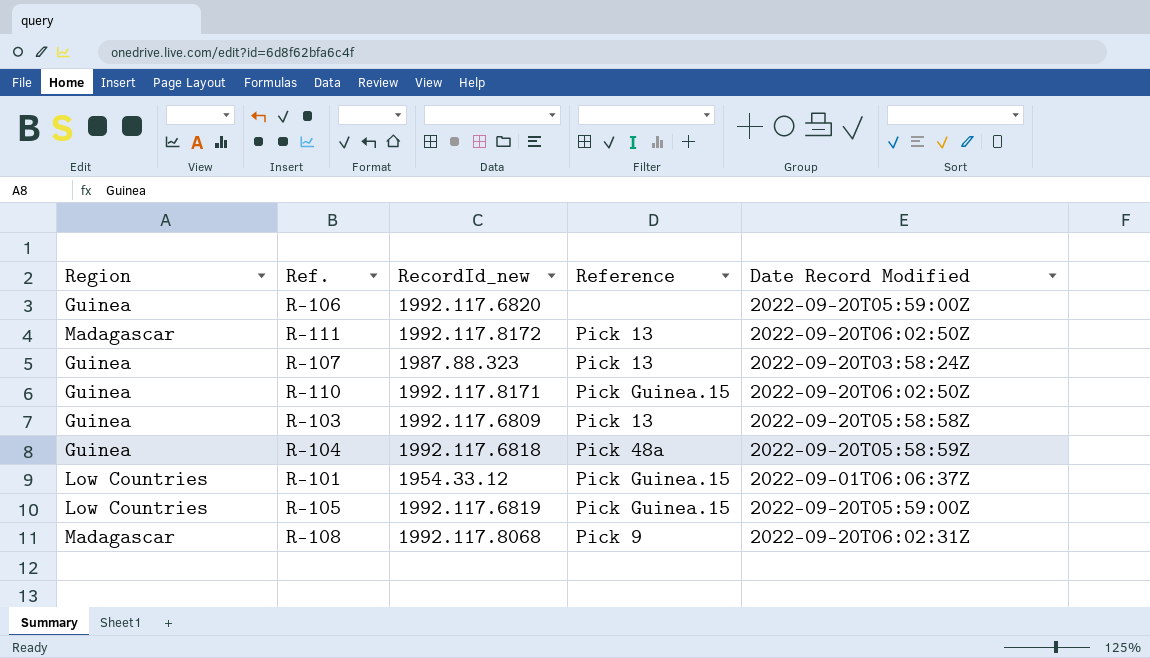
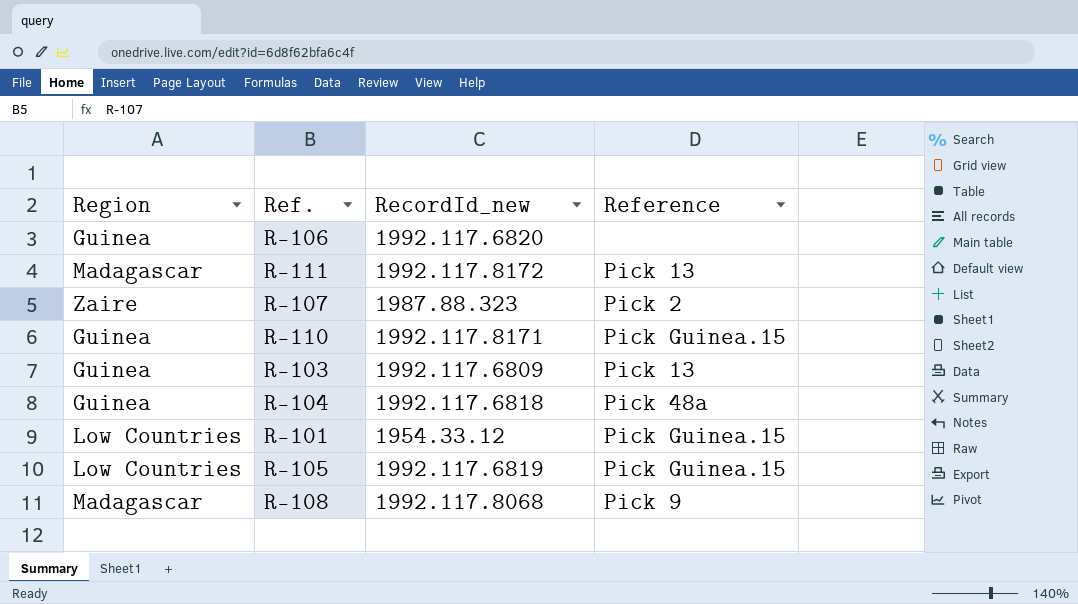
column Date Record Modified | position: 5 -> none
R-107 | Region: Guinea -> Zaire
R-107 | Reference: Pick 13 -> Pick 2

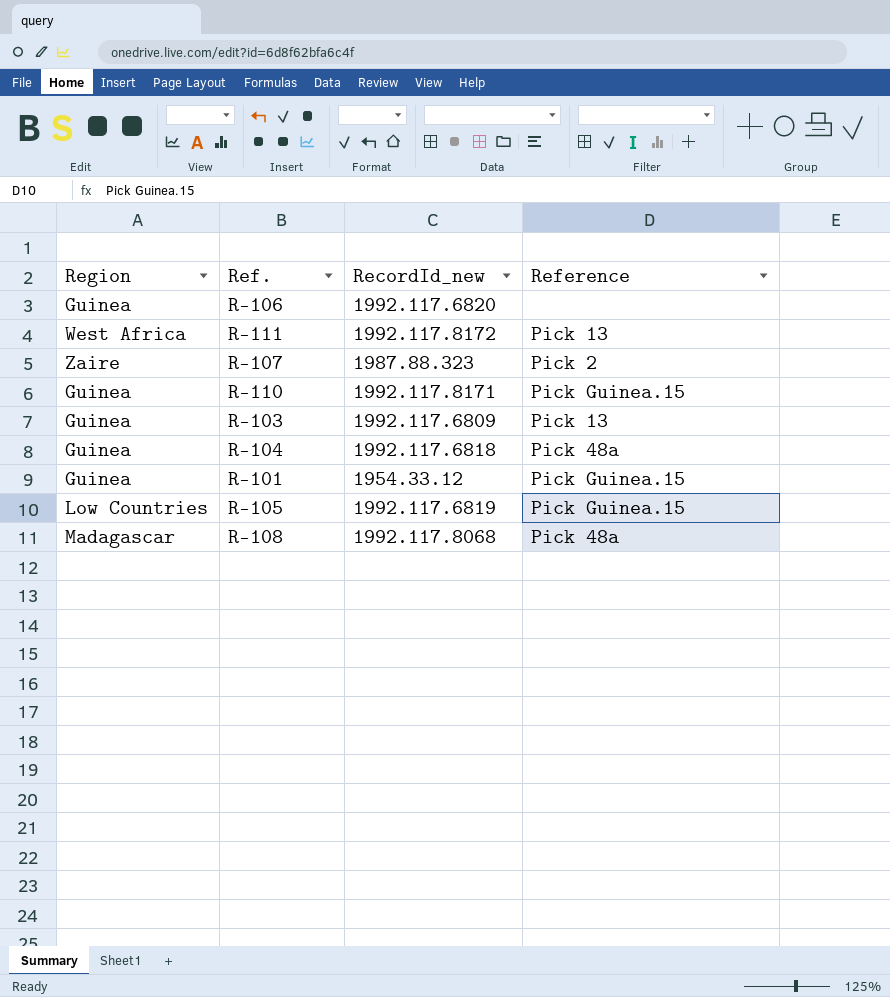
R-111 | Region: Madagascar -> West Africa
R-101 | Region: Low Countries -> Guinea
R-108 | Reference: Pick 9 -> Pick 48a

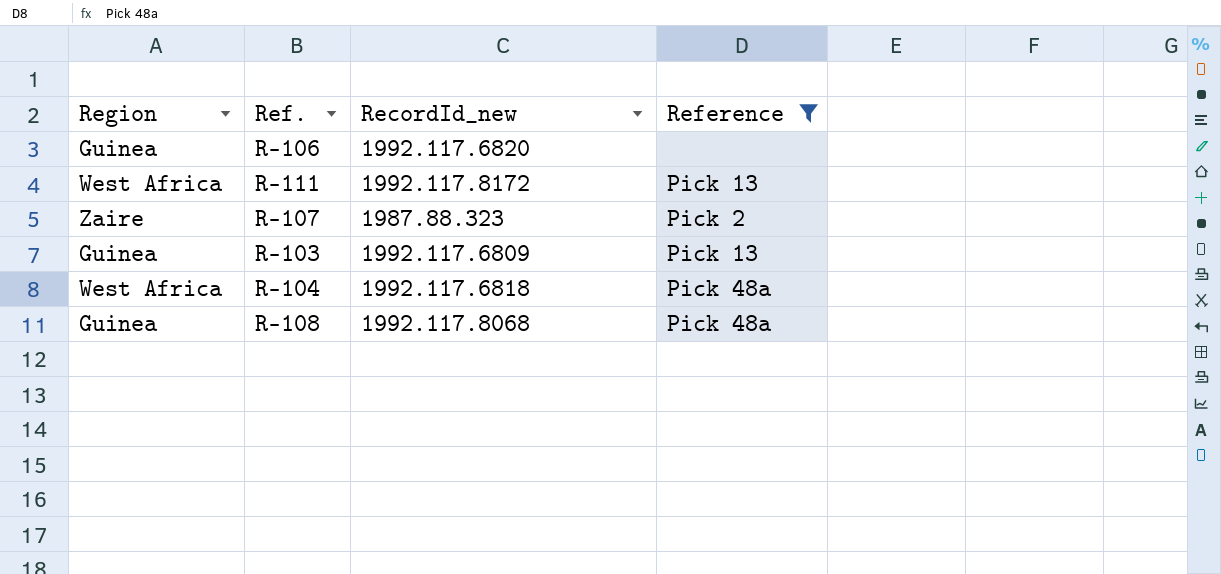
filter: none -> Reference != Pick Guinea.15
R-104 | Region: Guinea -> West Africa
R-108 | Region: Madagascar -> Guinea

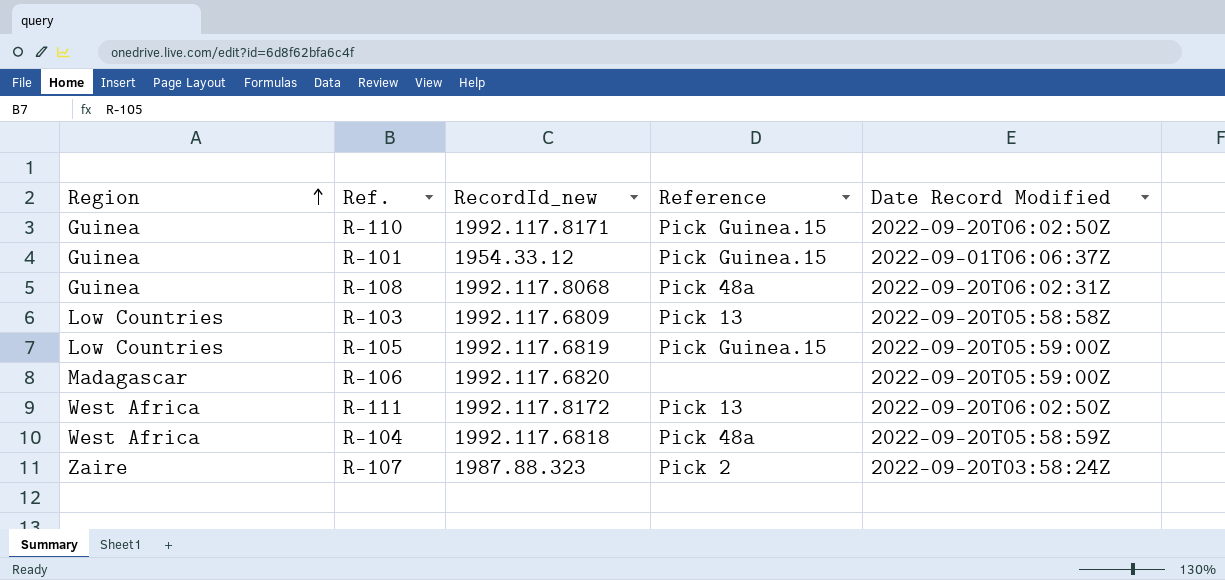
filter: Reference != Pick Guinea.15 -> none
row order: none -> Region ascending
column Date Record Modified | position: none -> 5
R-103 | Region: Guinea -> Low Countries
R-106 | Region: Guinea -> Madagascar

